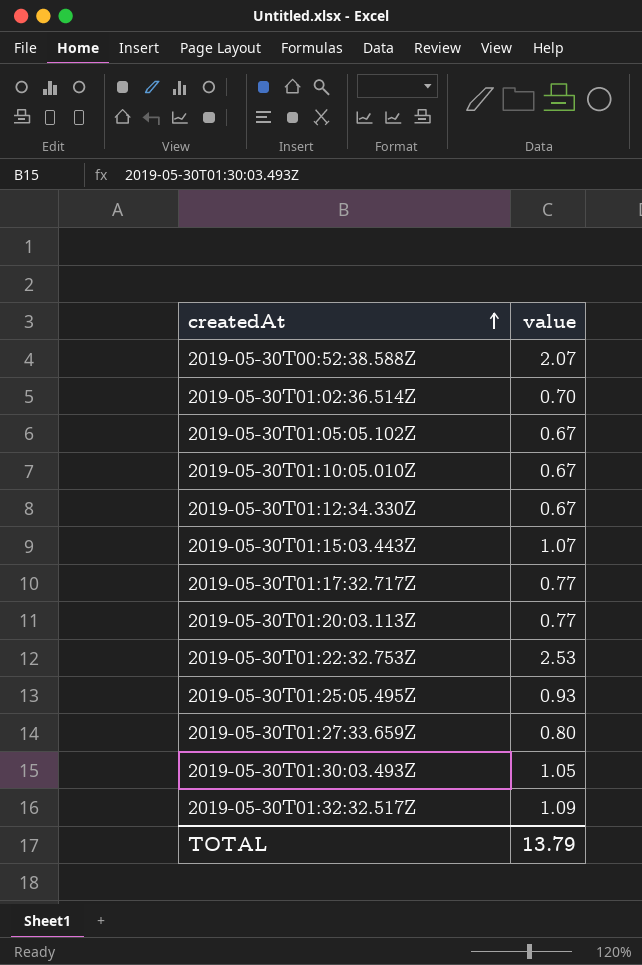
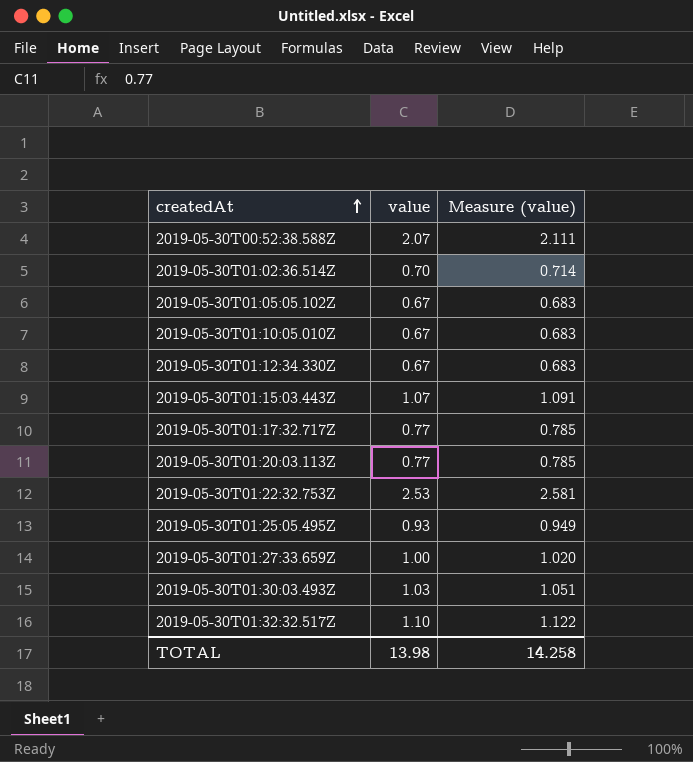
column Measure (value) | formula: none -> [value] * 1.02
2019-05-30T01:27:33.659Z | value: 0.80 -> 1.00
2019-05-30T01:30:03.493Z | value: 1.05 -> 1.03
2019-05-30T01:32:32.517Z | value: 1.09 -> 1.10
TOTAL | value: 13.79 -> 13.98

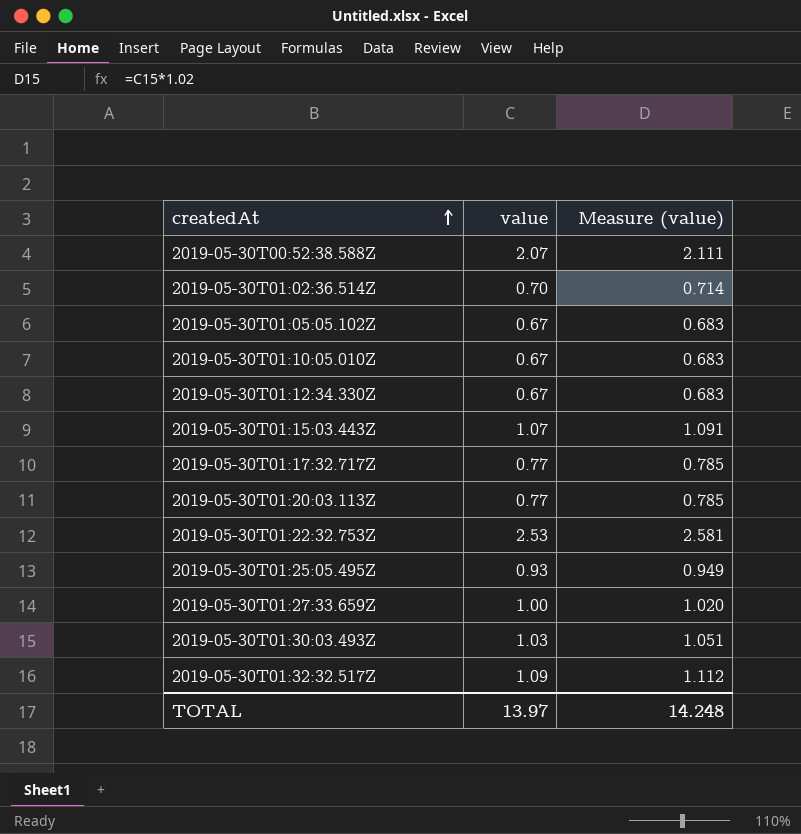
2019-05-30T01:32:32.517Z | value: 1.10 -> 1.09
2019-05-30T01:32:32.517Z | Measure (value): 1.122 -> 1.112
TOTAL | value: 13.98 -> 13.97
TOTAL | Measure (value): 14.258 -> 14.248

